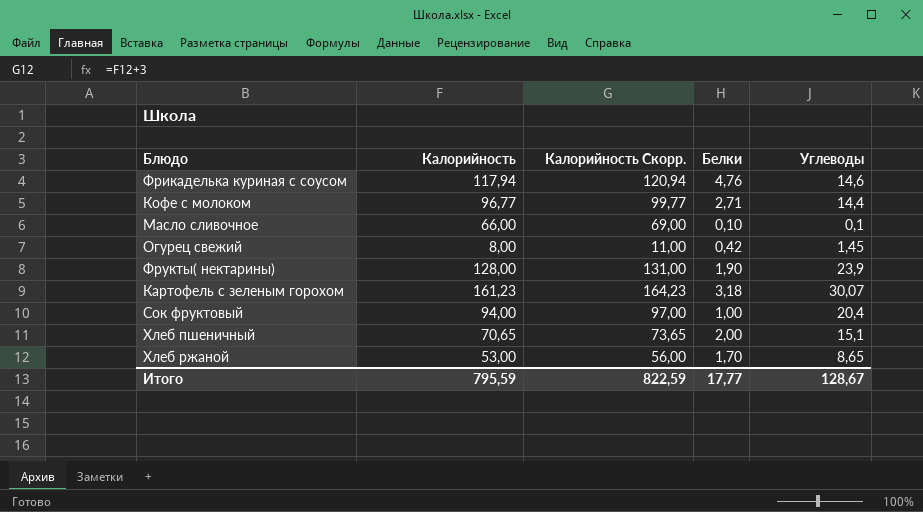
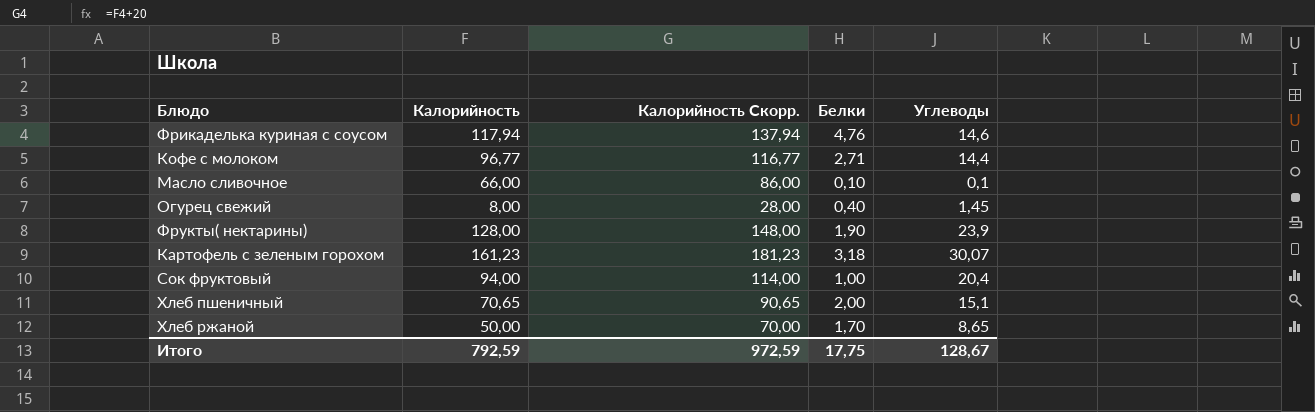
column Калорийность Скорр. | formula: [Калорийность] + 3 -> [Калорийность] + 20
Огурец свежий | Белки: 0,42 -> 0,40
Хлеб ржаной | Калорийность: 53,00 -> 50,00
Итого | Калорийность: 795,59 -> 792,59
Итого | Калорийность Скорр.: 822,59 -> 972,59
Итого | Белки: 17,77 -> 17,75

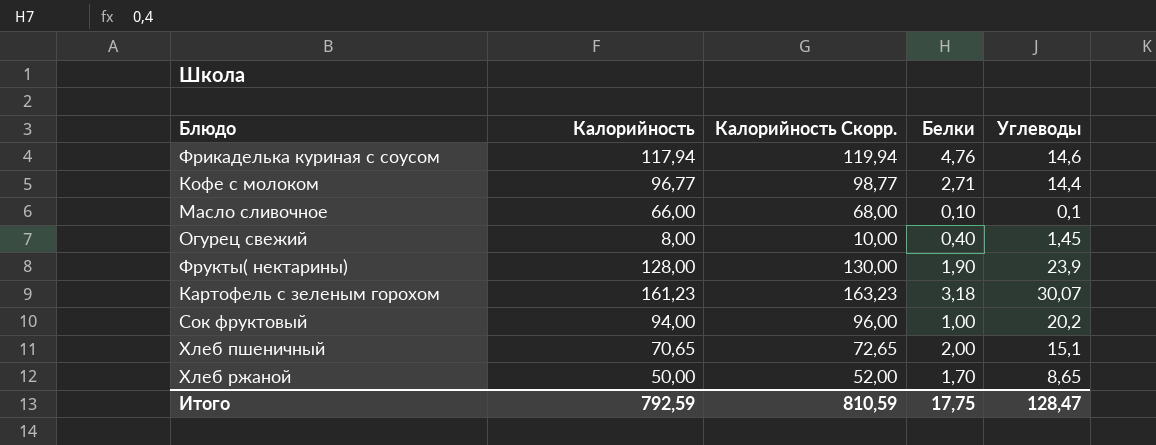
column Калорийность Скорр. | formula: [Калорийность] + 20 -> [Калорийность] + 2
Сок фруктовый | Углеводы: 20,4 -> 20,2
Итого | Калорийность Скорр.: 972,59 -> 810,59
Итого | Углеводы: 128,67 -> 128,47

